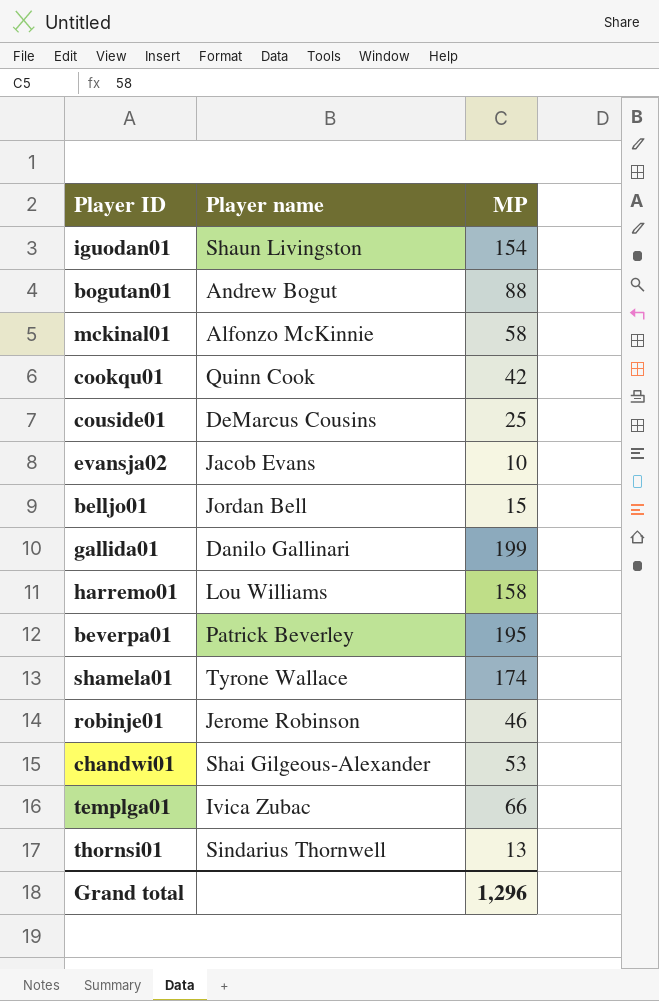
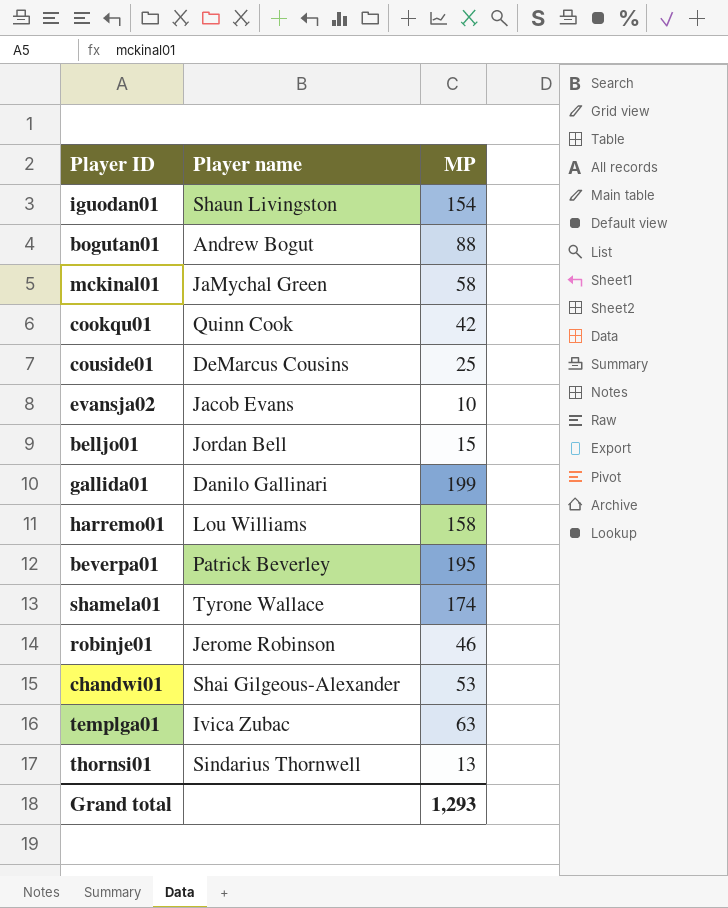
mckinal01 | Player name: Alfonzo McKinnie -> JaMychal Green
templga01 | MP: 66 -> 63
Grand total | MP: 1,296 -> 1,293

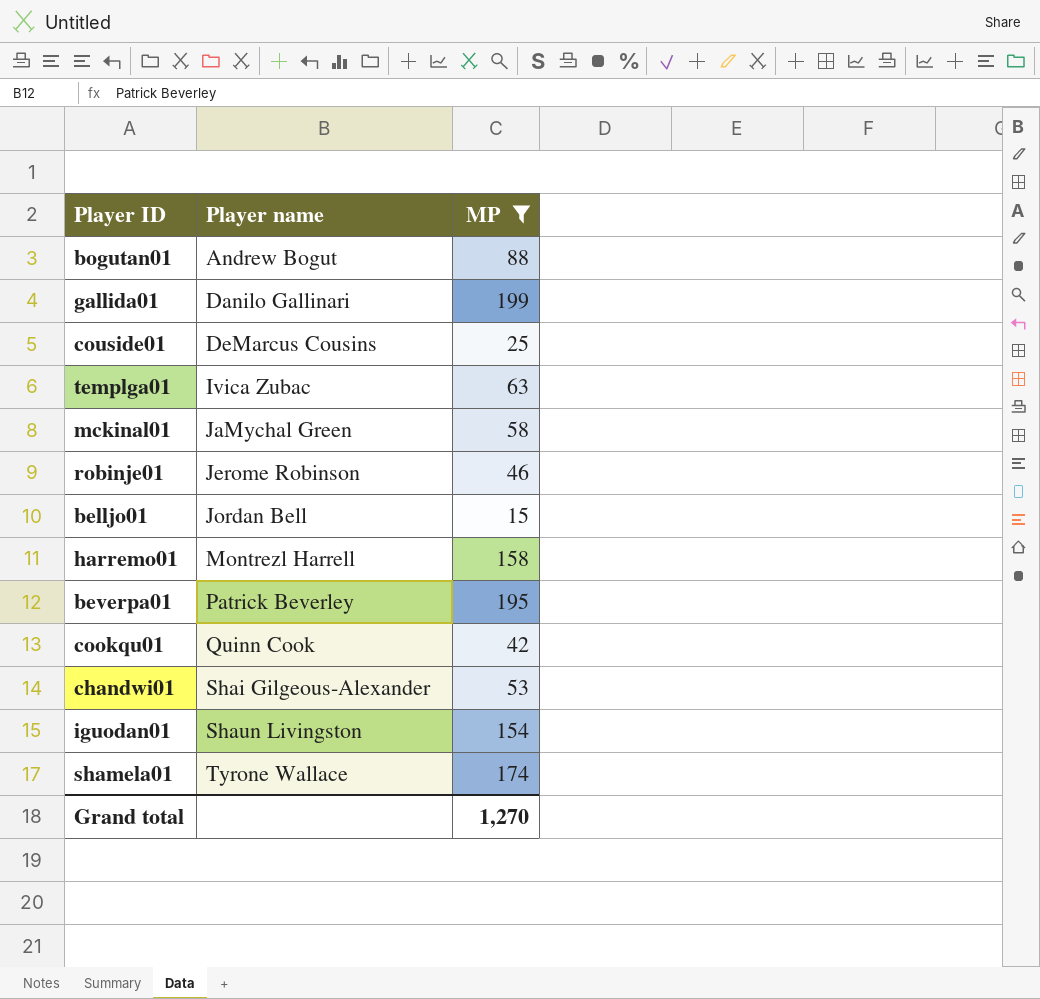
filter: none -> MP >= 15
row order: none -> Player name ascending
harremo01 | Player name: Lou Williams -> Montrezl Harrell
Grand total | MP: 1,293 -> 1,270

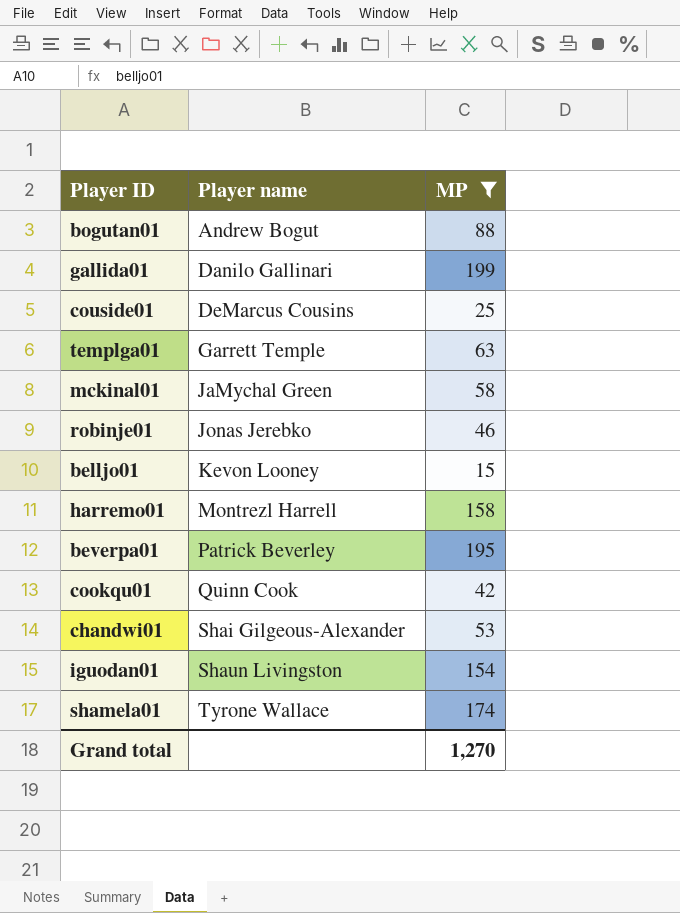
templga01 | Player name: Ivica Zubac -> Garrett Temple
robinje01 | Player name: Jerome Robinson -> Jonas Jerebko
belljo01 | Player name: Jordan Bell -> Kevon Looney

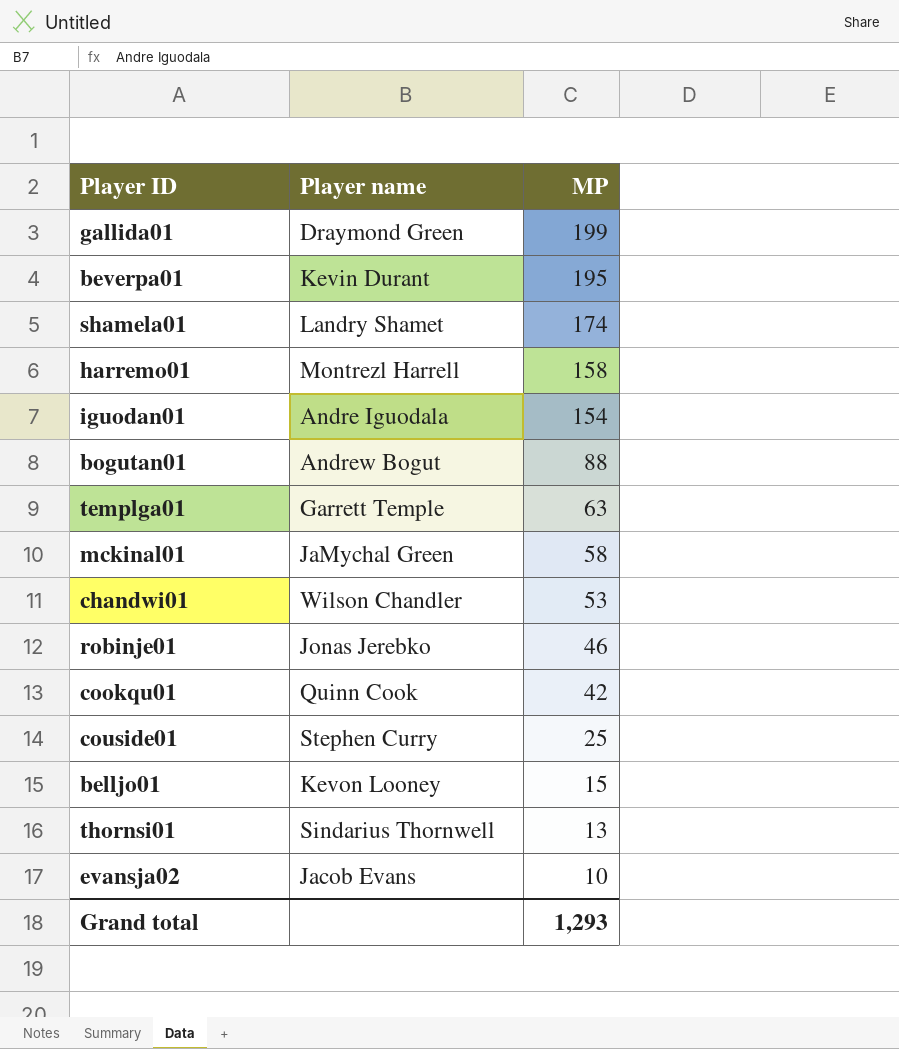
filter: MP >= 15 -> none
row order: Player name ascending -> MP descending
gallida01 | Player name: Danilo Gallinari -> Draymond Green
beverpa01 | Player name: Patrick Beverley -> Kevin Durant
shamela01 | Player name: Tyrone Wallace -> Landry Shamet
iguodan01 | Player name: Shaun Livingston -> Andre Iguodala
chandwi01 | Player name: Shai Gilgeous-Alexander -> Wilson Chandler
couside01 | Player name: DeMarcus Cousins -> Stephen Curry
Grand total | MP: 1,270 -> 1,293

